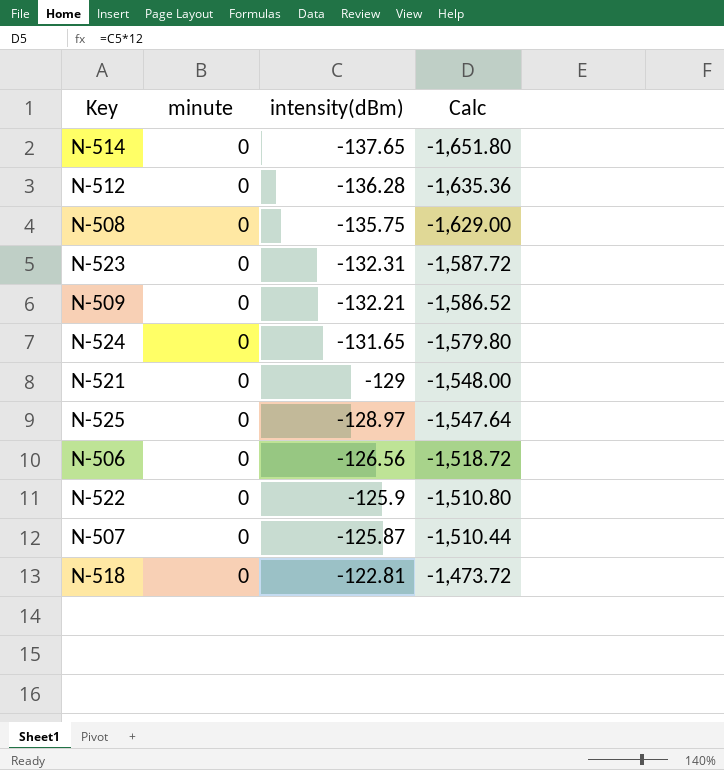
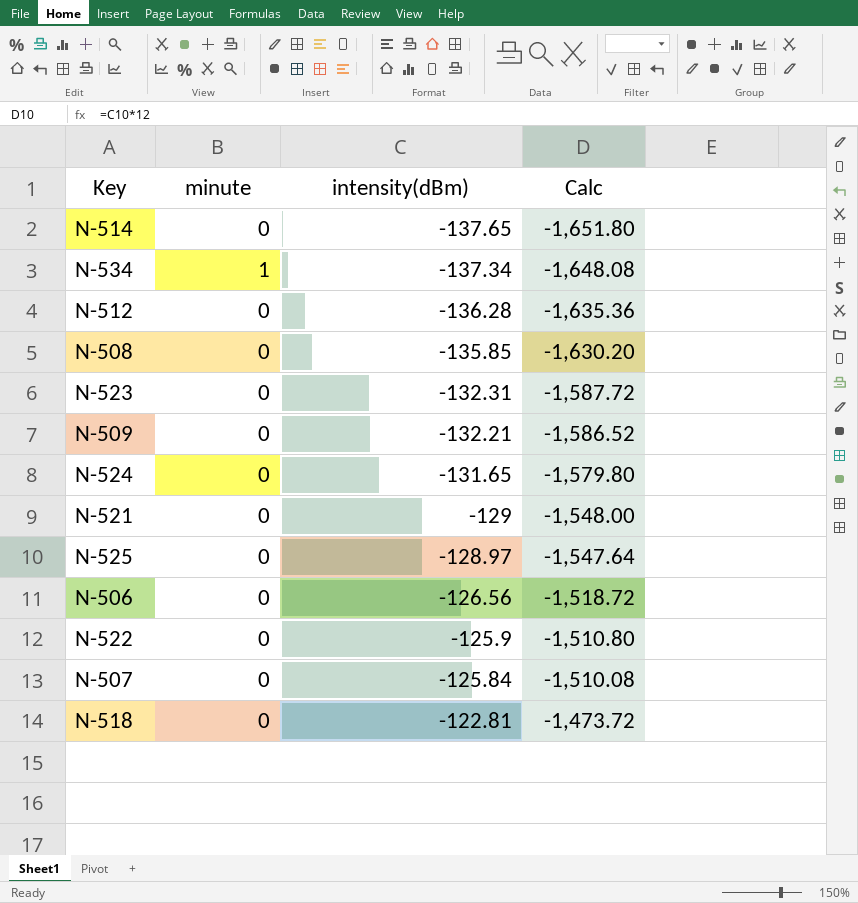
row N-534: none -> 1 | -137.34 | -1,648.08
N-508 | intensity(dBm): -135.75 -> -135.85
N-508 | Calc: -1,629.00 -> -1,630.20
N-507 | intensity(dBm): -125.87 -> -125.84
N-507 | Calc: -1,510.44 -> -1,510.08

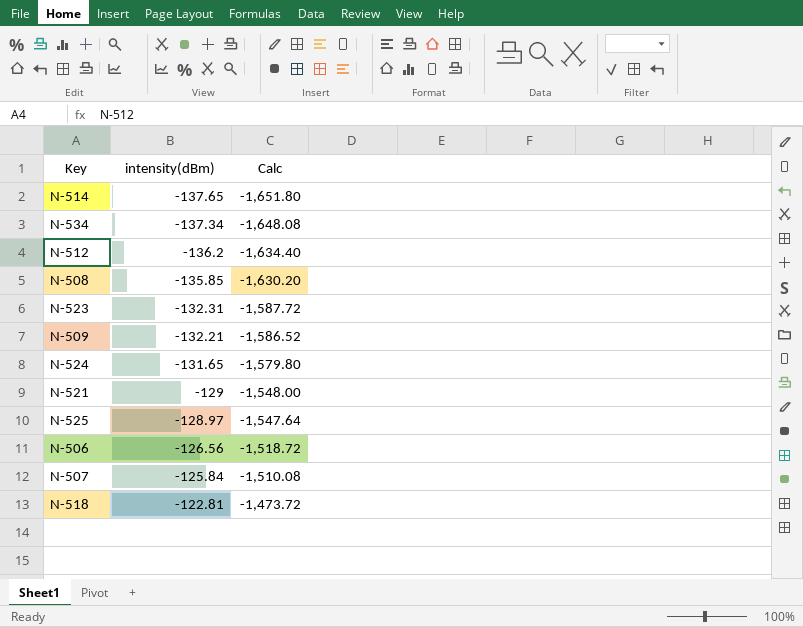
column minute | position: 2 -> none
row N-522: 0 | -125.9 | -1,510.80 -> none
N-512 | intensity(dBm): -136.28 -> -136.2
N-512 | Calc: -1,635.36 -> -1,634.40

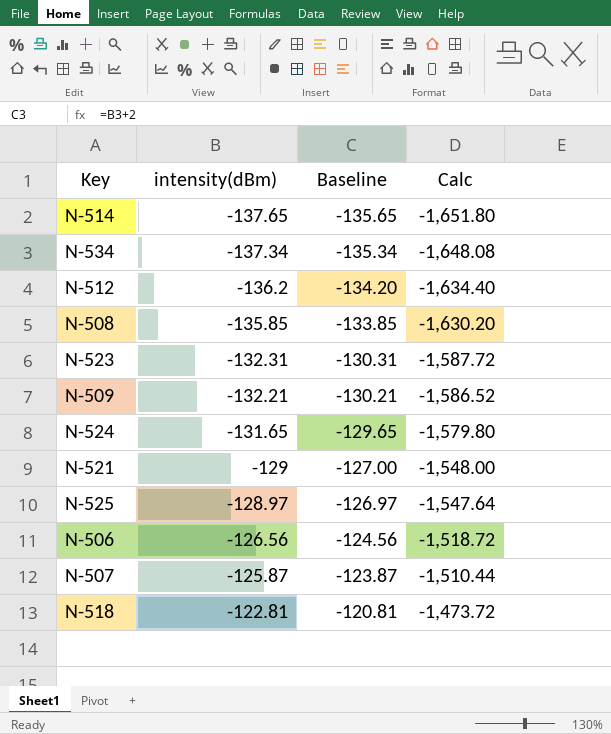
column Baseline | formula: none -> [intensity(dBm)] + 2
N-507 | intensity(dBm): -125.84 -> -125.87
N-507 | Calc: -1,510.08 -> -1,510.44

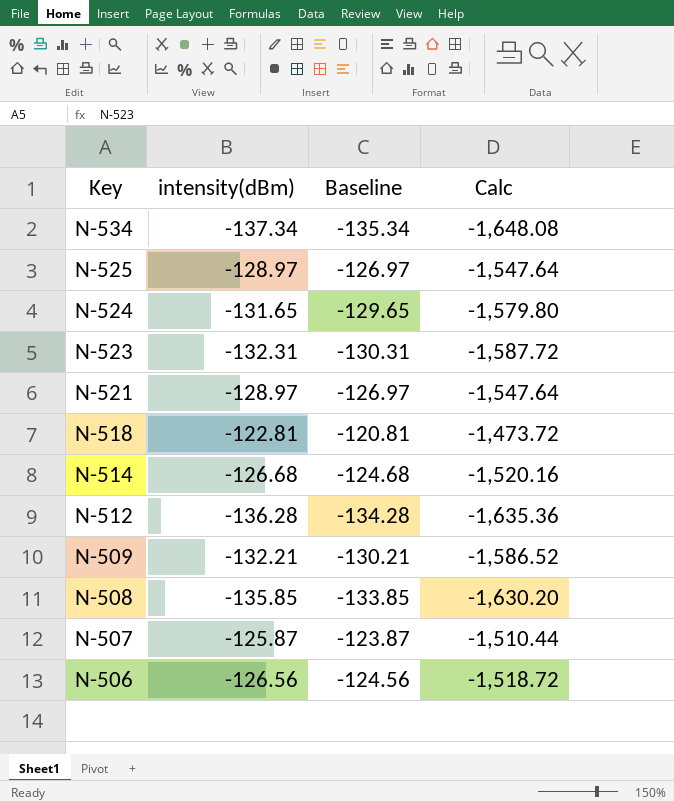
row order: intensity(dBm) ascending -> Key descending
N-521 | intensity(dBm): -129 -> -128.97
N-521 | Baseline: -127.00 -> -126.97
N-521 | Calc: -1,548.00 -> -1,547.64
N-514 | intensity(dBm): -137.65 -> -126.68
N-514 | Baseline: -135.65 -> -124.68
N-514 | Calc: -1,651.80 -> -1,520.16
N-512 | intensity(dBm): -136.2 -> -136.28
N-512 | Baseline: -134.20 -> -134.28
N-512 | Calc: -1,634.40 -> -1,635.36

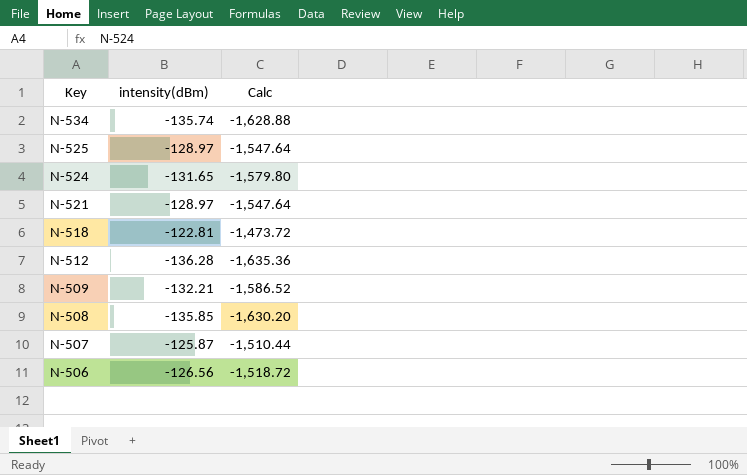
column Baseline | formula: [intensity(dBm)] + 2 -> none
row N-523: -132.31 | -130.31 | -1,587.72 -> none
row N-514: -126.68 | -124.68 | -1,520.16 -> none
N-534 | intensity(dBm): -137.34 -> -135.74
N-534 | Calc: -1,648.08 -> -1,628.88

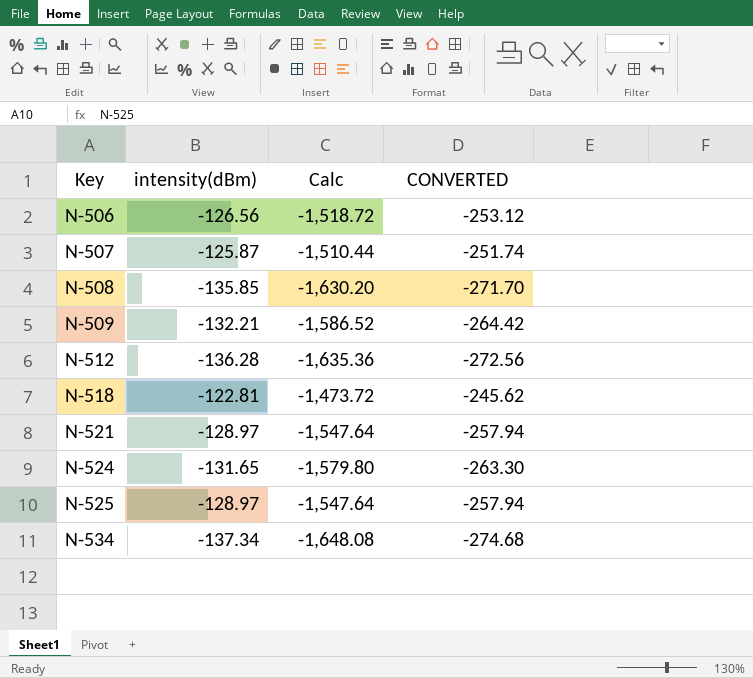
row order: Key descending -> Key ascending
column CONVERTED | formula: none -> [intensity(dBm)] * 2
N-534 | intensity(dBm): -135.74 -> -137.34
N-534 | Calc: -1,628.88 -> -1,648.08

